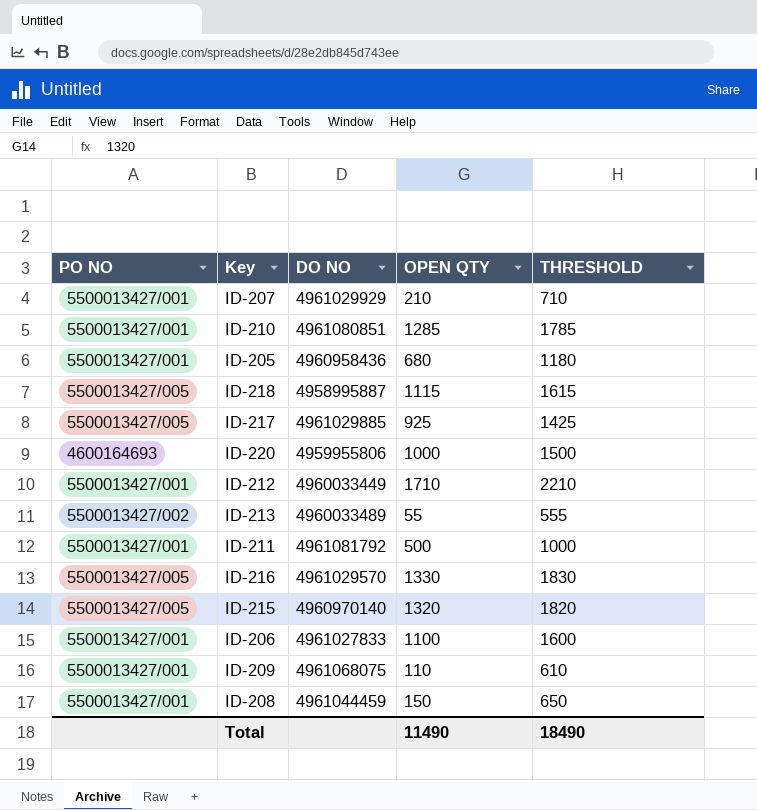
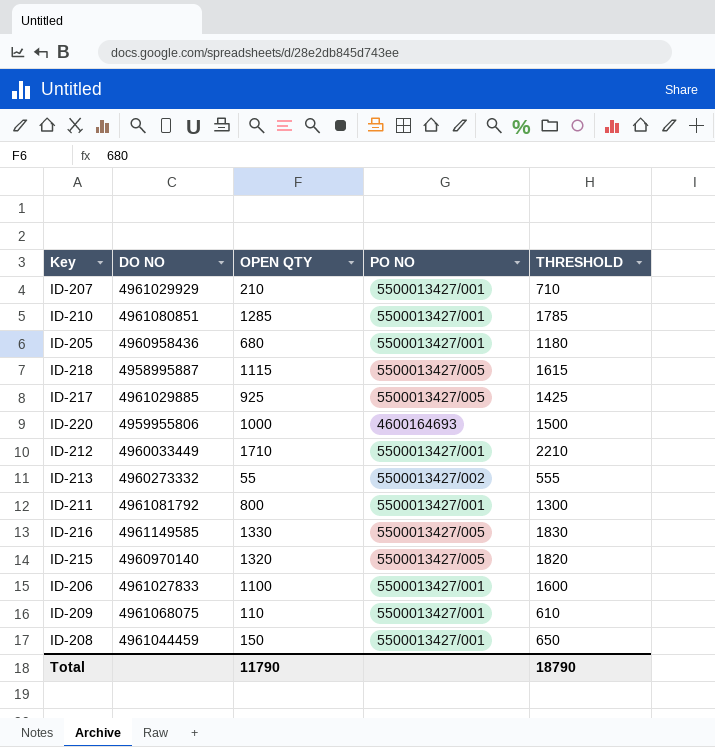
column PO NO | position: 1 -> 4
ID-213 | DO NO: 4960033489 -> 4960273332
ID-211 | OPEN QTY: 500 -> 800
ID-211 | THRESHOLD: 1000 -> 1300
ID-216 | DO NO: 4961029570 -> 4961149585
Total | OPEN QTY: 11490 -> 11790
Total | THRESHOLD: 18490 -> 18790

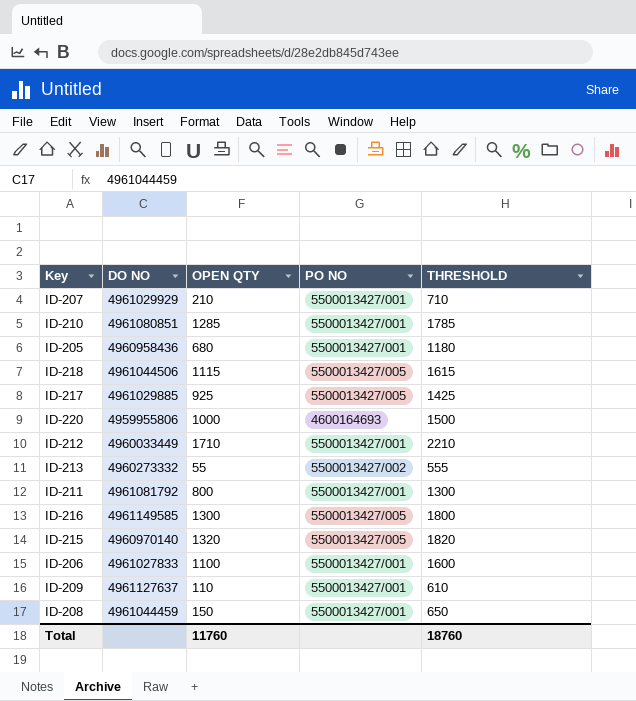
ID-218 | DO NO: 4958995887 -> 4961044506
ID-216 | OPEN QTY: 1330 -> 1300
ID-216 | THRESHOLD: 1830 -> 1800
ID-209 | DO NO: 4961068075 -> 4961127637
Total | OPEN QTY: 11790 -> 11760
Total | THRESHOLD: 18790 -> 18760

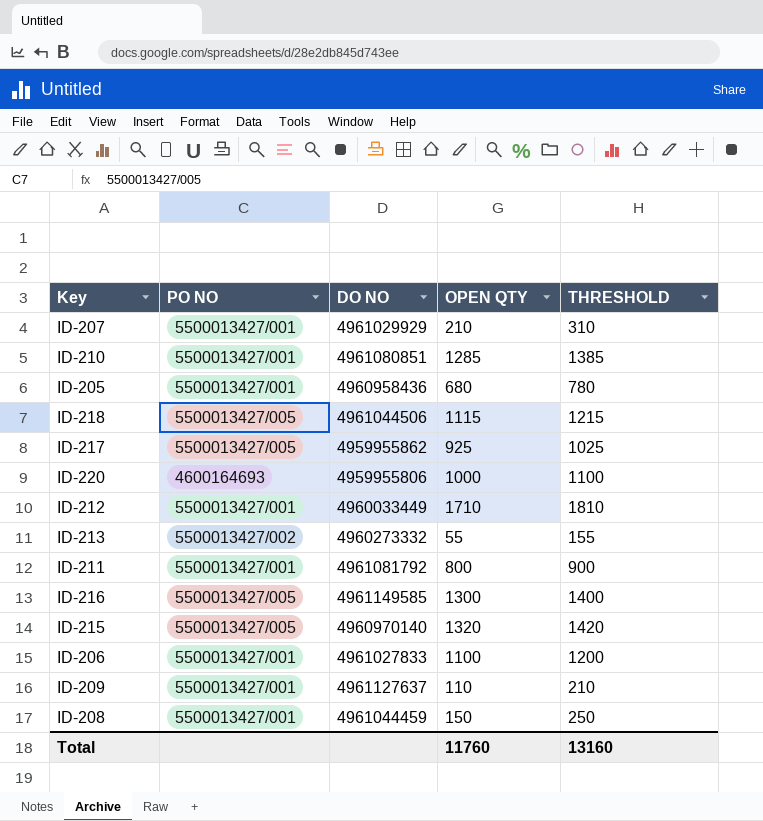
column PO NO | position: 4 -> 2
column THRESHOLD | formula: [OPEN QTY] + 500 -> [OPEN QTY] + 100
ID-217 | DO NO: 4961029885 -> 4959955862
Total | THRESHOLD: 18760 -> 13160

